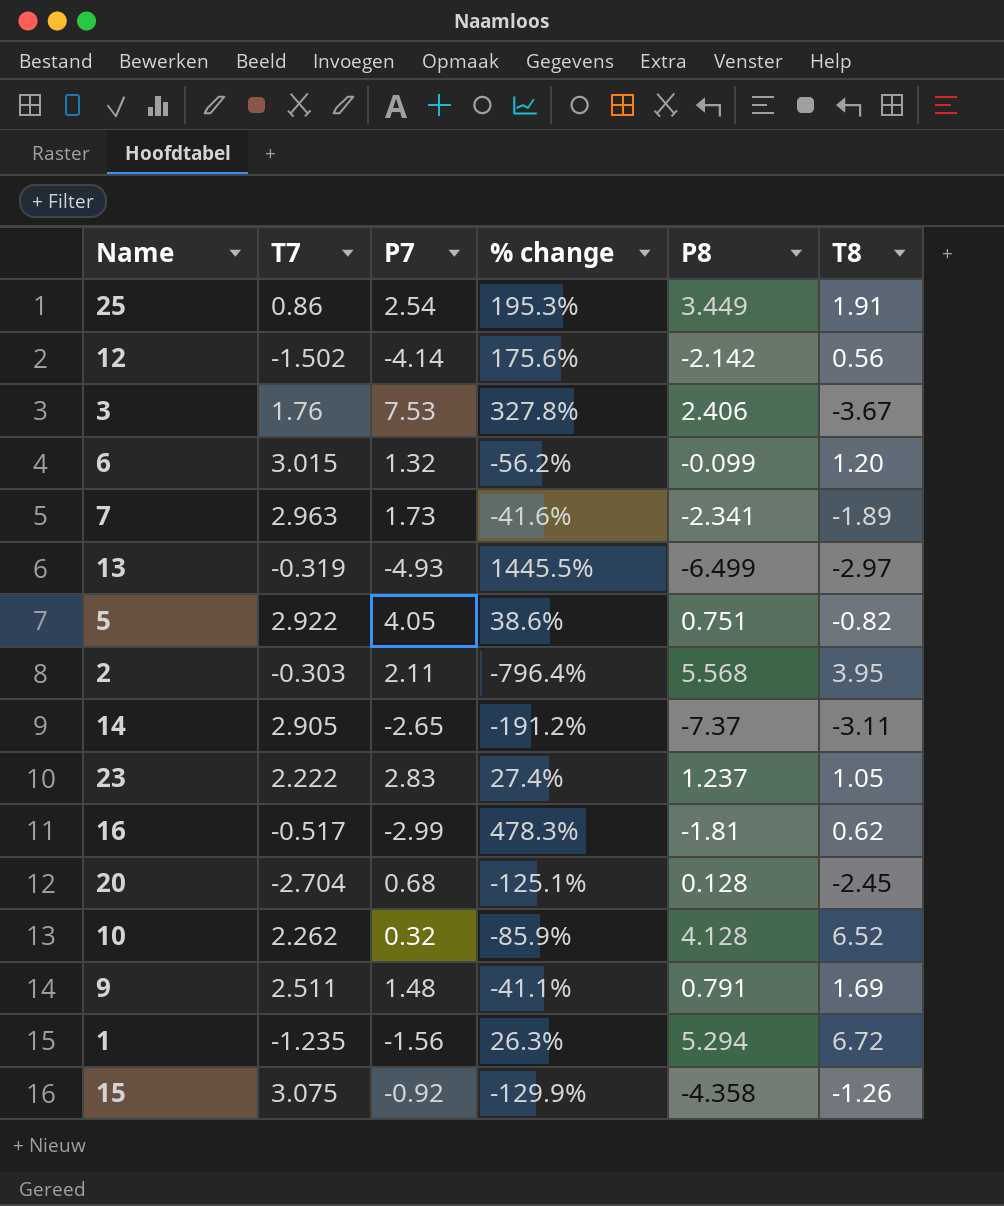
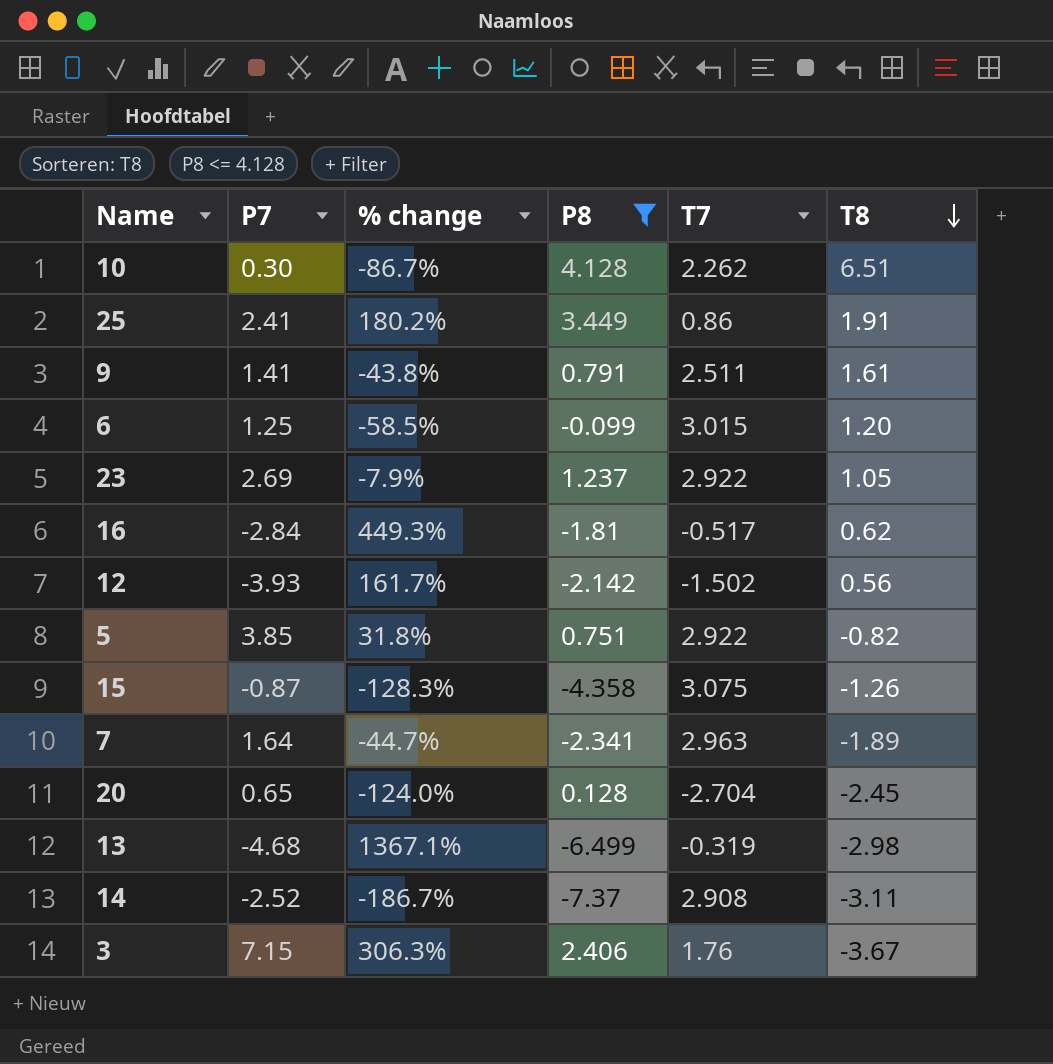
filter: none -> P8 <= 4.128
row order: none -> T8 descending
column T7 | position: 2 -> 5
10 | P7: 0.32 -> 0.30
10 | % change: -85.9% -> -86.7%
10 | T8: 6.52 -> 6.51
25 | P7: 2.54 -> 2.41
25 | % change: 195.3% -> 180.2%
9 | P7: 1.48 -> 1.41
9 | % change: -41.1% -> -43.8%
9 | T8: 1.69 -> 1.61
6 | P7: 1.32 -> 1.25
6 | % change: -56.2% -> -58.5%
23 | P7: 2.83 -> 2.69
23 | % change: 27.4% -> -7.9%
23 | T7: 2.222 -> 2.922
16 | P7: -2.99 -> -2.84
16 | % change: 478.3% -> 449.3%
12 | P7: -4.14 -> -3.93
12 | % change: 175.6% -> 161.7%
5 | P7: 4.05 -> 3.85
5 | % change: 38.6% -> 31.8%
15 | P7: -0.92 -> -0.87
15 | % change: -129.9% -> -128.3%
7 | P7: 1.73 -> 1.64
7 | % change: -41.6% -> -44.7%
20 | P7: 0.68 -> 0.65
20 | % change: -125.1% -> -124.0%
13 | P7: -4.93 -> -4.68
13 | % change: 1445.5% -> 1367.1%
13 | T8: -2.97 -> -2.98
14 | P7: -2.65 -> -2.52
14 | % change: -191.2% -> -186.7%
14 | T7: 2.905 -> 2.908
3 | P7: 7.53 -> 7.15
3 | % change: 327.8% -> 306.3%

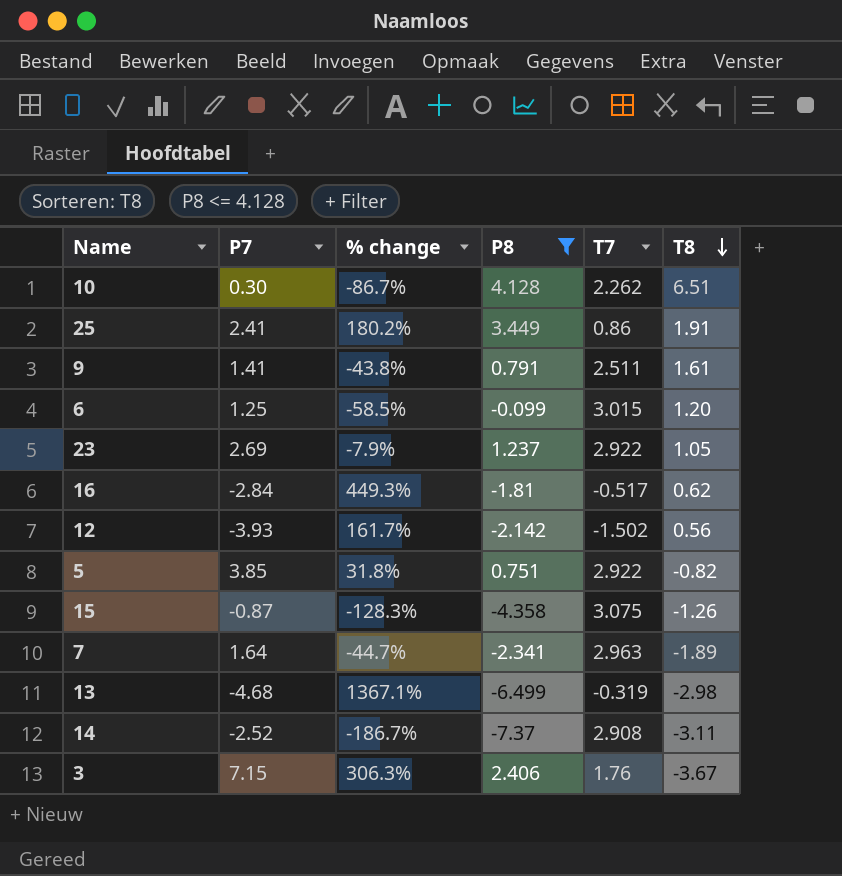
row 20: 0.65 | -124.0% | 0.128 | -2.704 | -2.45 -> none

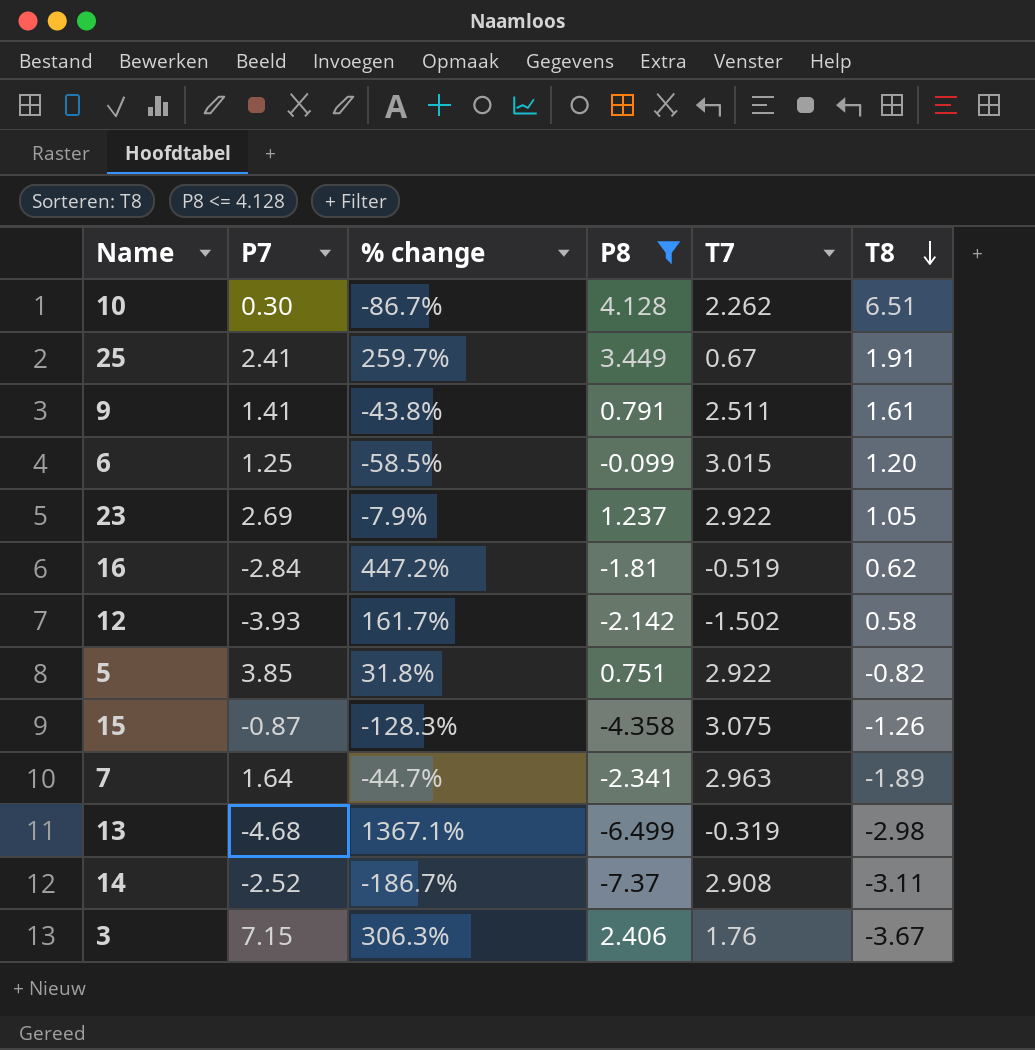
25 | % change: 180.2% -> 259.7%
25 | T7: 0.86 -> 0.67
16 | % change: 449.3% -> 447.2%
16 | T7: -0.517 -> -0.519
12 | T8: 0.56 -> 0.58

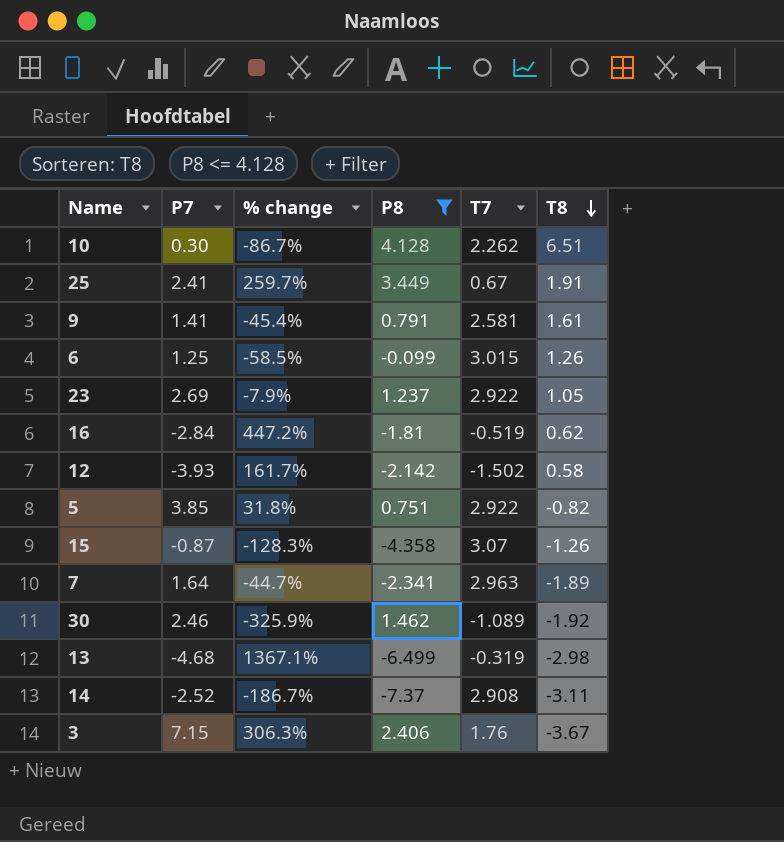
9 | % change: -43.8% -> -45.4%
9 | T7: 2.511 -> 2.581
6 | T8: 1.20 -> 1.26
15 | T7: 3.075 -> 3.07
row 30: none -> 2.46 | -325.9% | 1.462 | -1.089 | -1.92

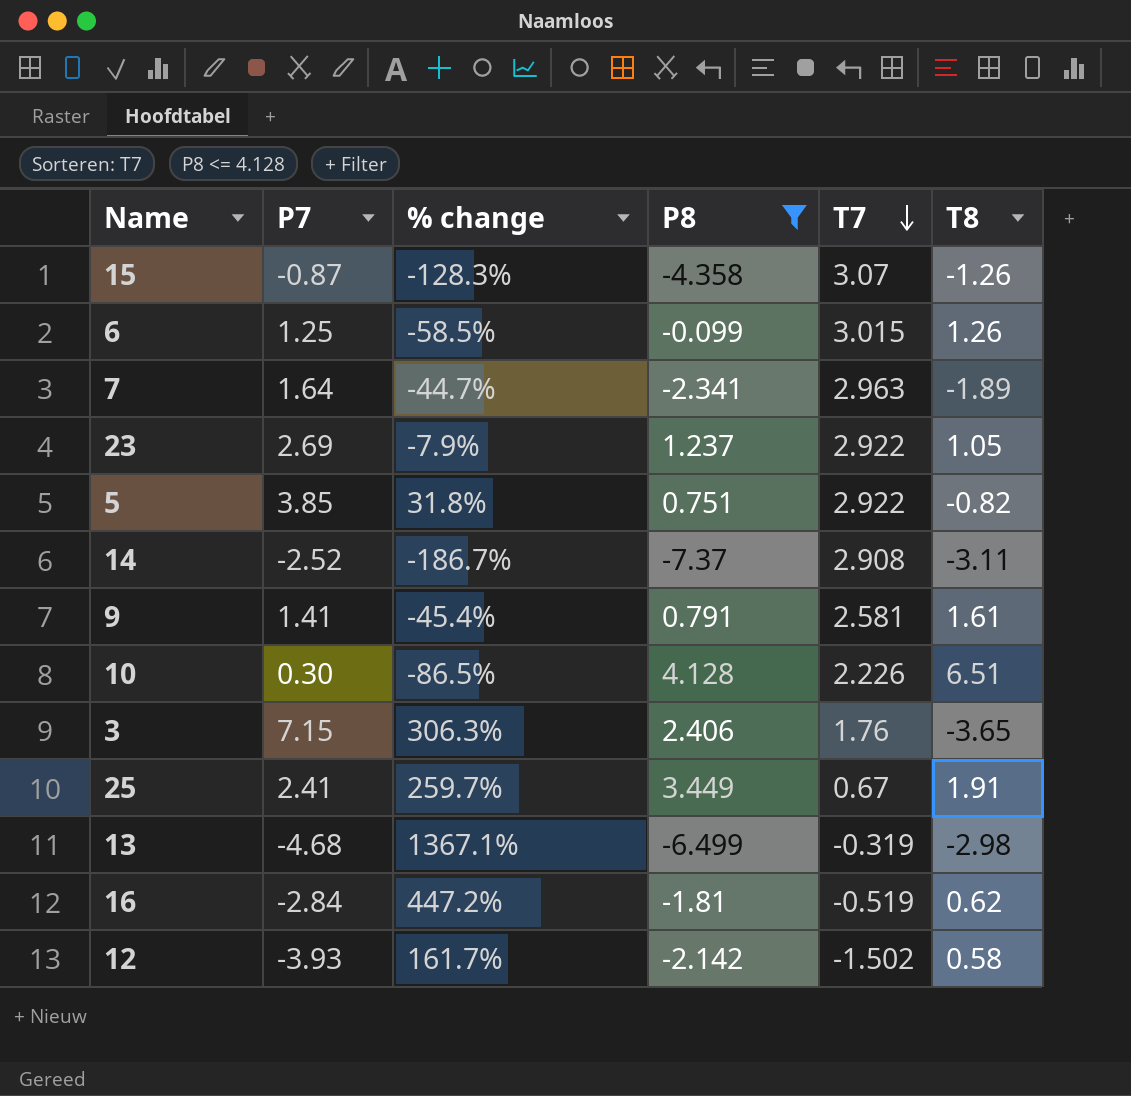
row order: T8 descending -> T7 descending
row 30: 2.46 | -325.9% | 1.462 | -1.089 | -1.92 -> none
10 | % change: -86.7% -> -86.5%
10 | T7: 2.262 -> 2.226
3 | T8: -3.67 -> -3.65

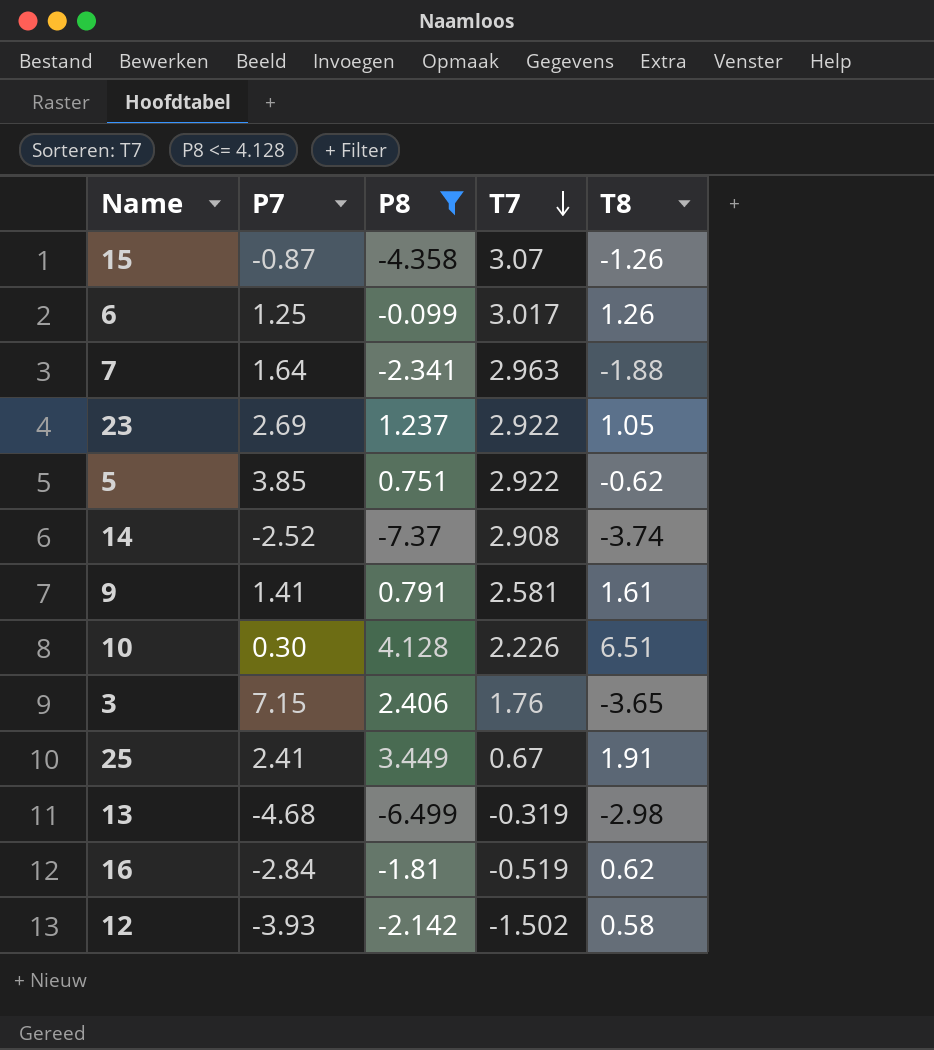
column % change | formula: ([P7] - [T7]) / [T7] -> none
6 | T7: 3.015 -> 3.017
7 | T8: -1.89 -> -1.88
5 | T8: -0.82 -> -0.62
14 | T8: -3.11 -> -3.74

